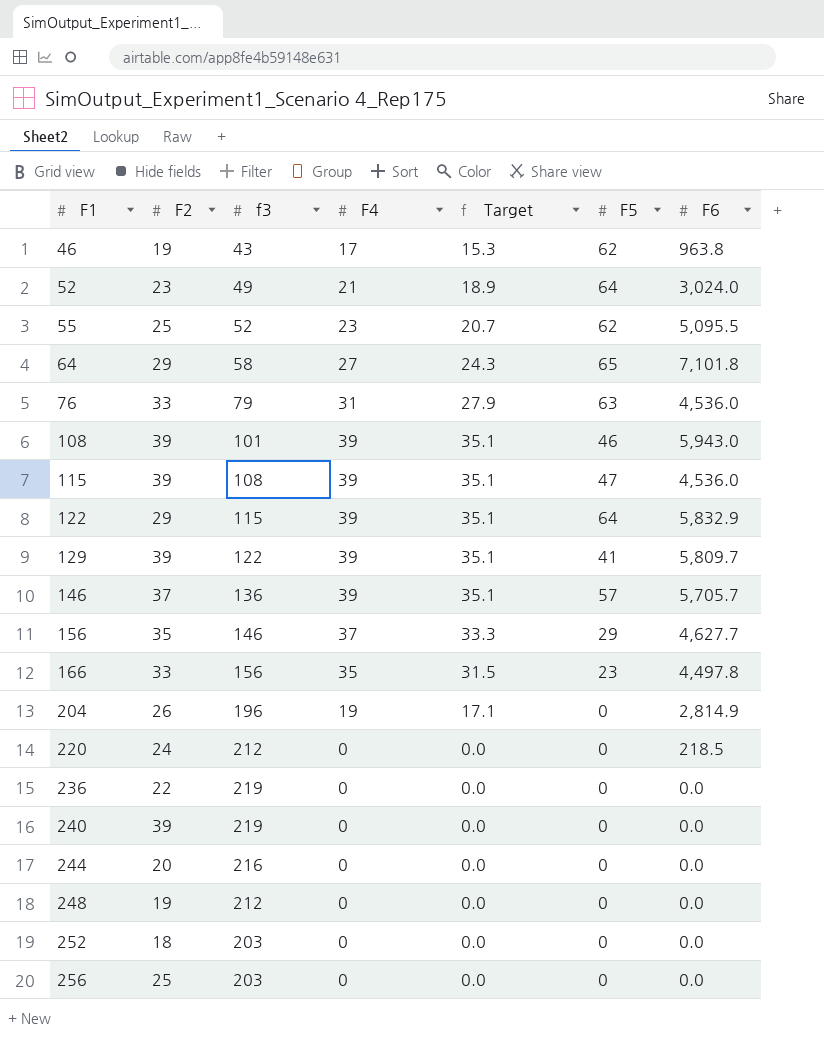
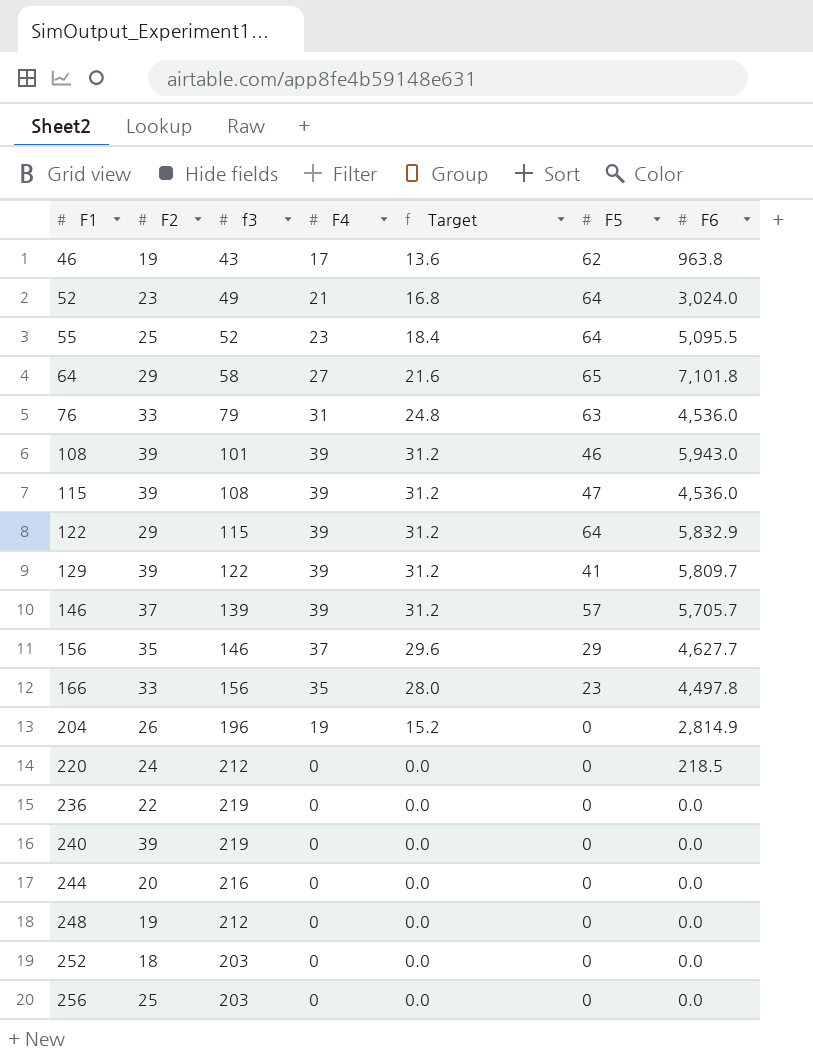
column Target | formula: [F4] * 0.9 -> [F4] * 0.8
55 | F5: 62 -> 64
146 | f3: 136 -> 139

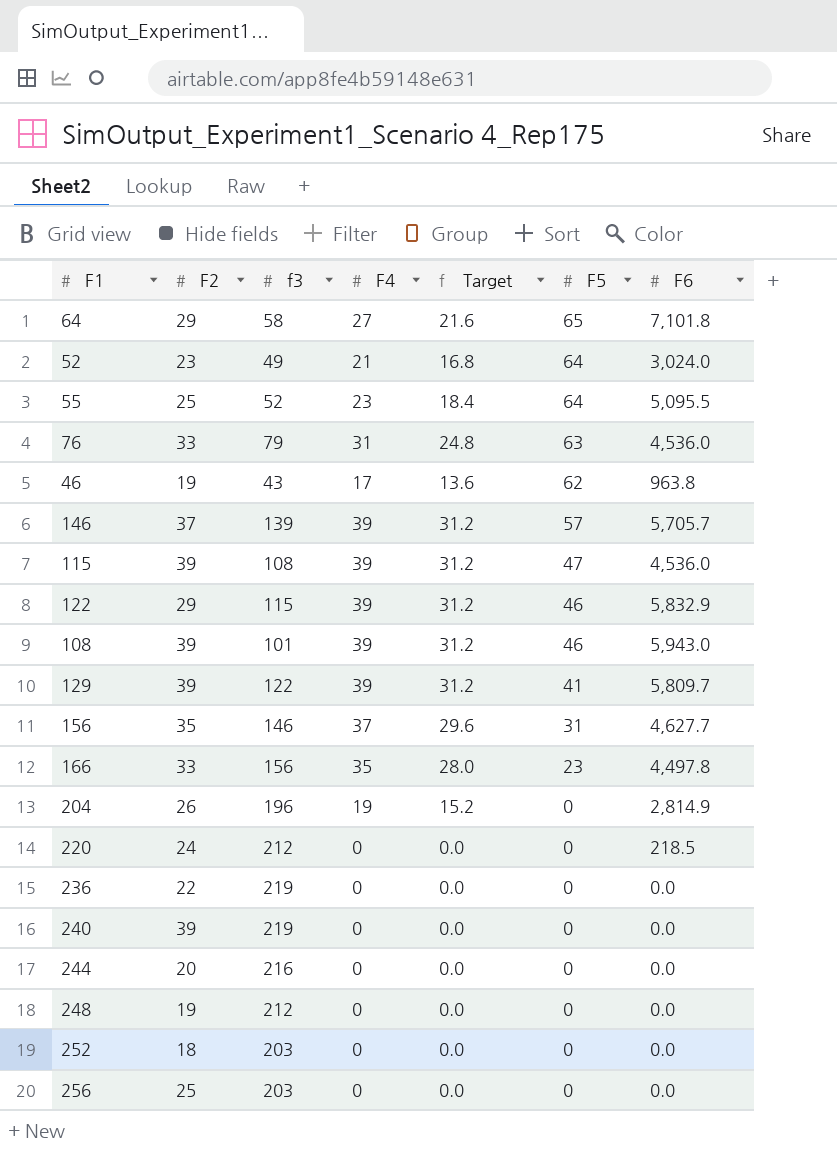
row order: F1 ascending -> F5 descending
122 | F5: 64 -> 46
156 | F5: 29 -> 31

